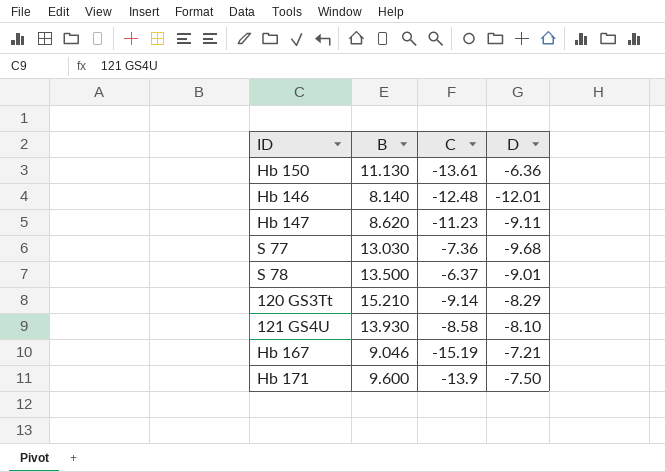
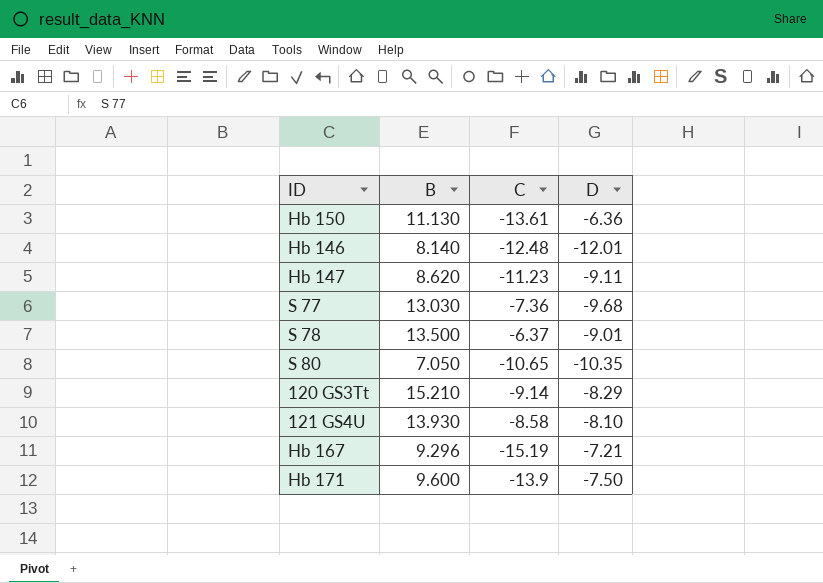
row S 80: none -> 7.050 | -10.65 | -10.35
Hb 167 | B: 9.046 -> 9.296

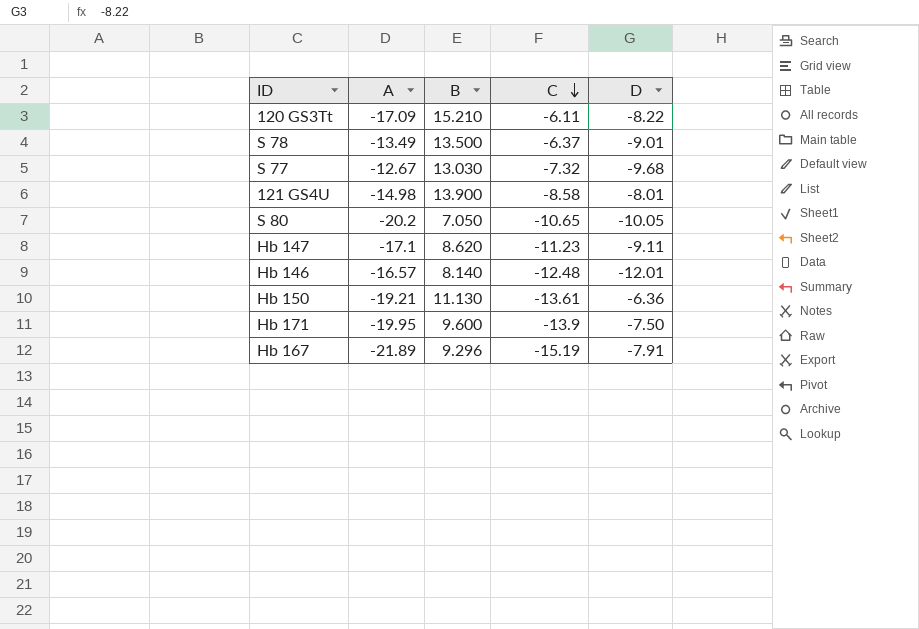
row order: none -> C descending
column A | position: none -> 2
120 GS3Tt | C: -9.14 -> -6.11
120 GS3Tt | D: -8.29 -> -8.22
S 77 | C: -7.36 -> -7.32
121 GS4U | B: 13.930 -> 13.900
121 GS4U | D: -8.10 -> -8.01
S 80 | D: -10.35 -> -10.05
Hb 167 | D: -7.21 -> -7.91

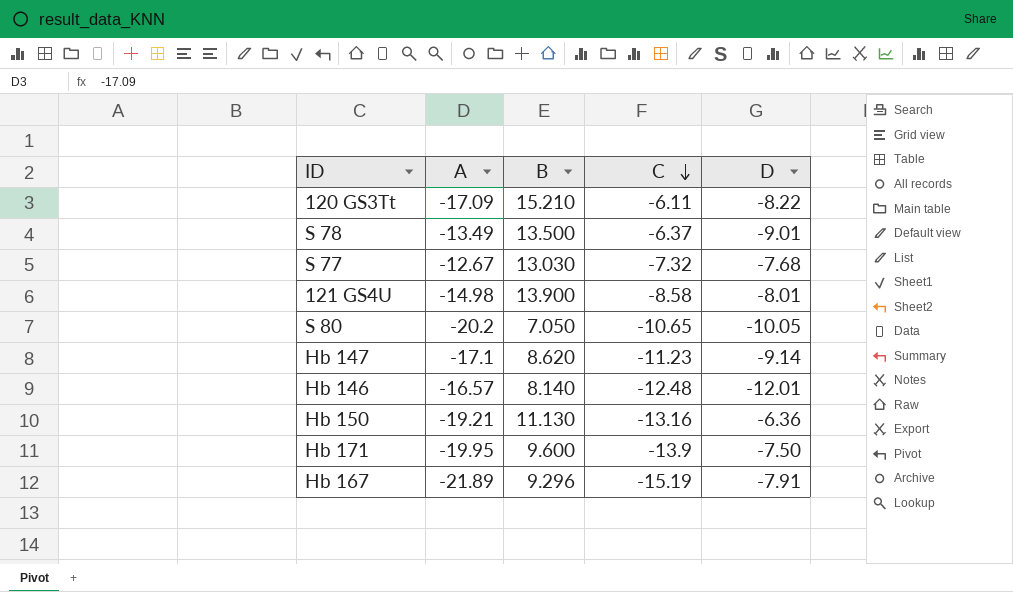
S 77 | D: -9.68 -> -7.68
Hb 147 | D: -9.11 -> -9.14
Hb 150 | C: -13.61 -> -13.16

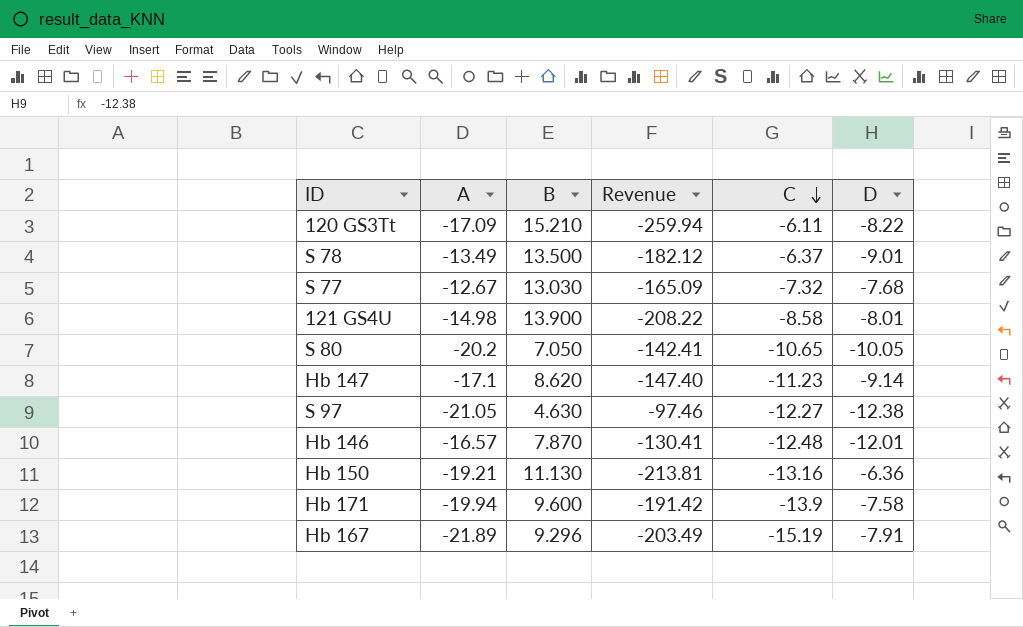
column Revenue | formula: none -> [A] * [B]
row S 97: none -> -21.05 | 4.630 | -97.46 | -12.27 | -12.38
Hb 146 | B: 8.140 -> 7.870
Hb 171 | A: -19.95 -> -19.94
Hb 171 | D: -7.50 -> -7.58

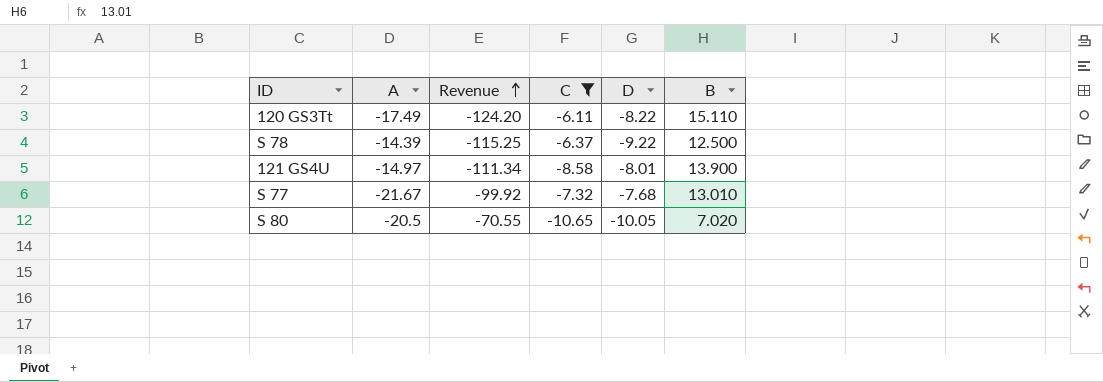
filter: none -> C >= -10.65
row order: C descending -> Revenue ascending
column Revenue | formula: [A] * [B] -> [D] * [B]
column B | position: 3 -> 6
120 GS3Tt | A: -17.09 -> -17.49
120 GS3Tt | B: 15.210 -> 15.110
S 78 | A: -13.49 -> -14.39
S 78 | D: -9.01 -> -9.22
S 78 | B: 13.500 -> 12.500
121 GS4U | A: -14.98 -> -14.97
S 77 | A: -12.67 -> -21.67
S 77 | B: 13.030 -> 13.010
S 80 | A: -20.2 -> -20.5
S 80 | B: 7.050 -> 7.020

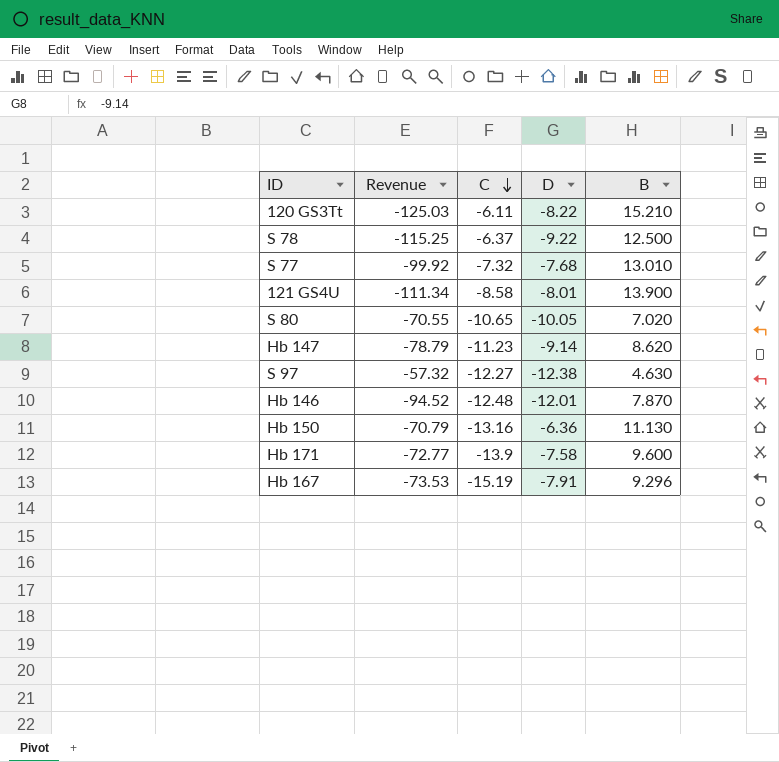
filter: C >= -10.65 -> none
row order: Revenue ascending -> C descending
column A | position: 2 -> none
120 GS3Tt | Revenue: -124.20 -> -125.03
120 GS3Tt | B: 15.110 -> 15.210

